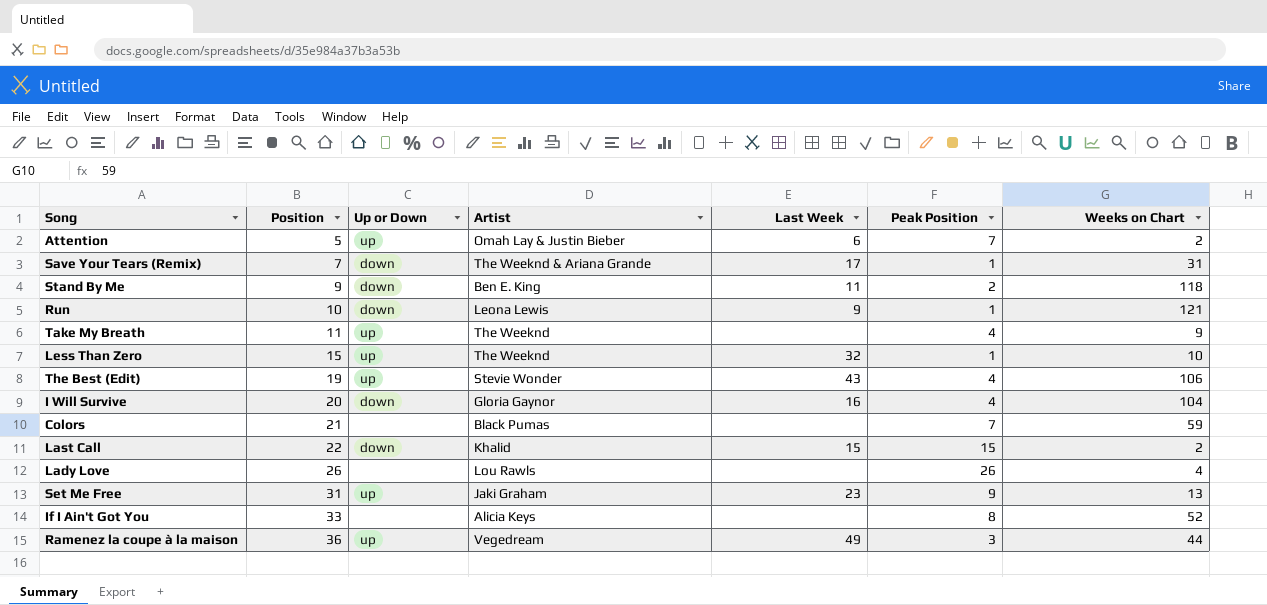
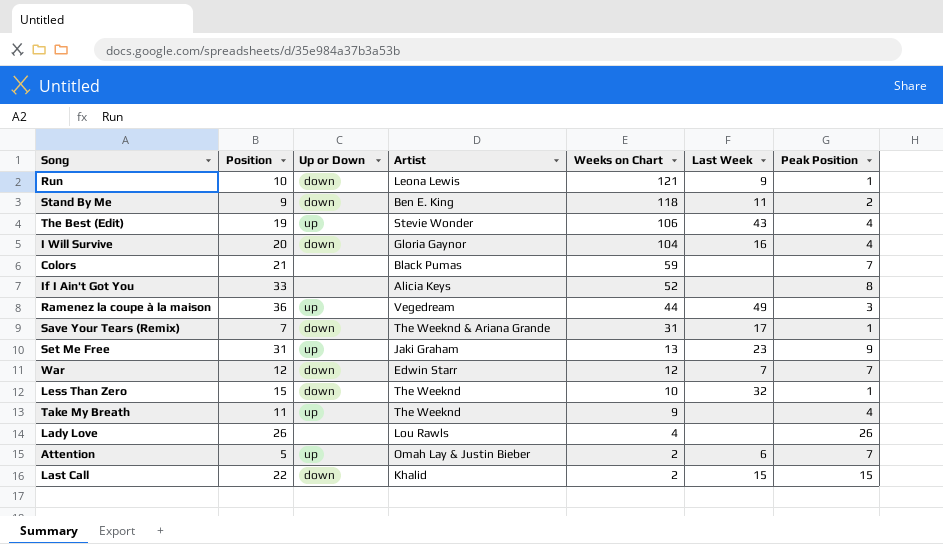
row order: Position ascending -> Weeks on Chart descending
column Weeks on Chart | position: 7 -> 5
row War: none -> 12 | down | Edwin Starr | 12 | 7 | 7
Less Than Zero | Up or Down: up -> down

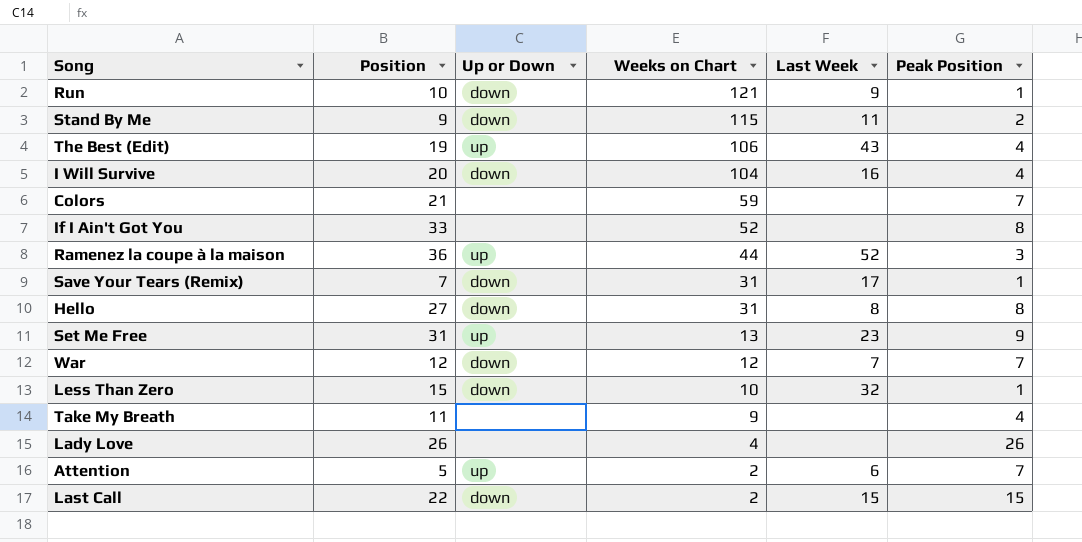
column Artist | position: 4 -> none
Stand By Me | Weeks on Chart: 118 -> 115
Ramenez la coupe à la maison | Last Week: 49 -> 52
row Hello: none -> 27 | down | 31 | 8 | 8
Take My Breath | Up or Down: up -> none

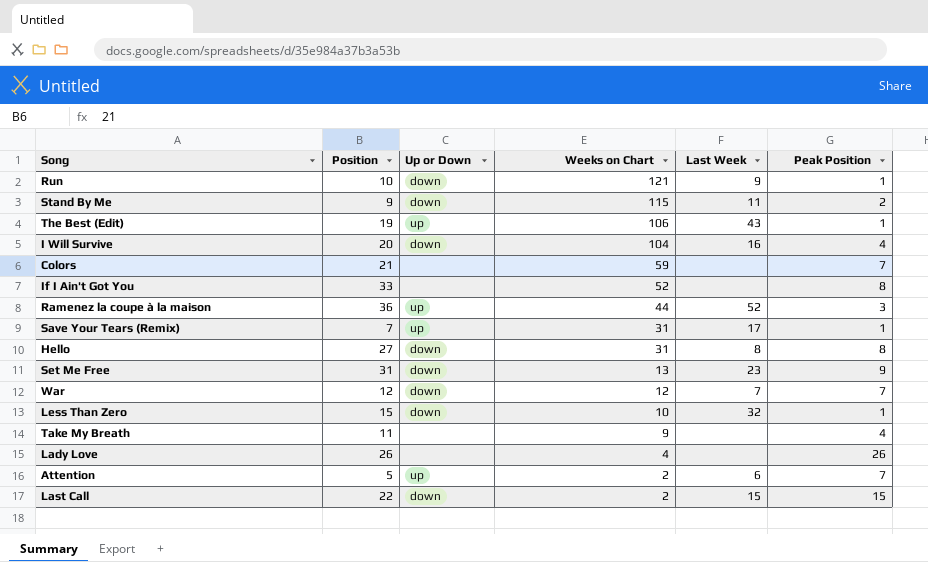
The Best (Edit) | Peak Position: 4 -> 1
Save Your Tears (Remix) | Up or Down: down -> up
Set Me Free | Up or Down: up -> down

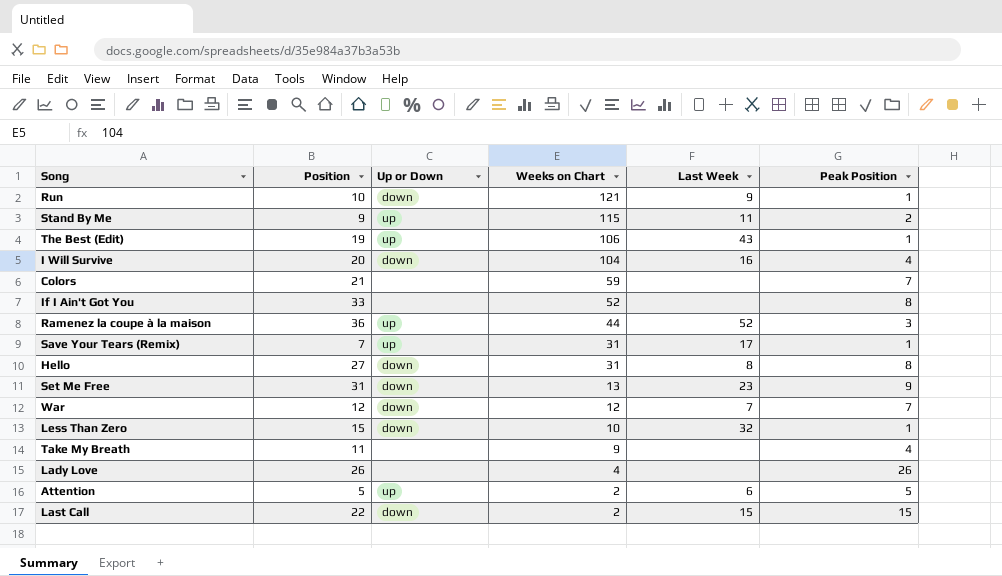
Stand By Me | Up or Down: down -> up
Attention | Peak Position: 7 -> 5

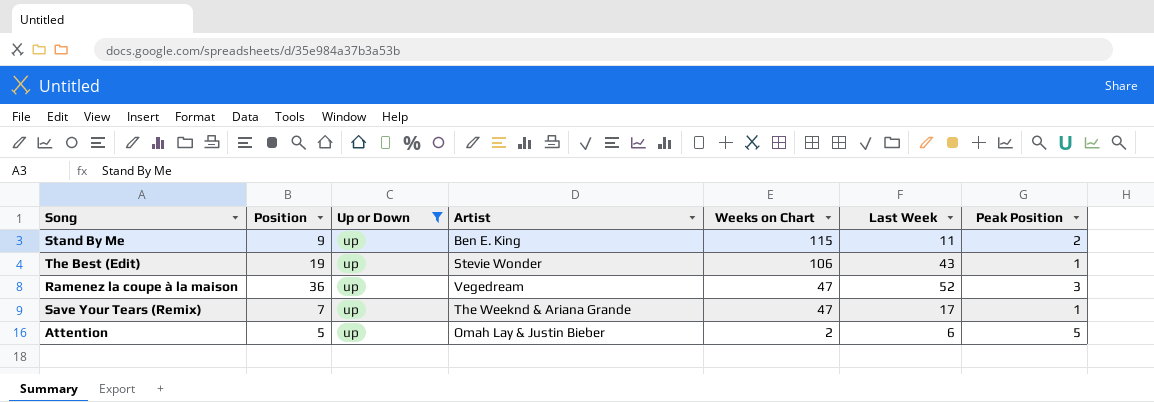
filter: none -> Up or Down = up
column Artist | position: none -> 4
Ramenez la coupe à la maison | Weeks on Chart: 44 -> 47
Save Your Tears (Remix) | Weeks on Chart: 31 -> 47

